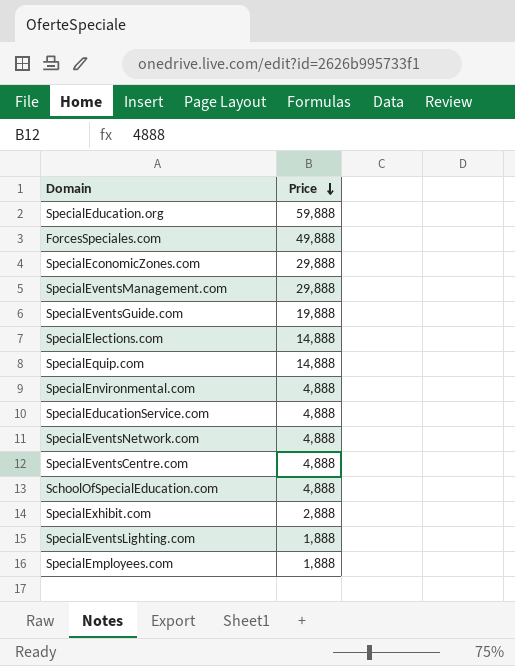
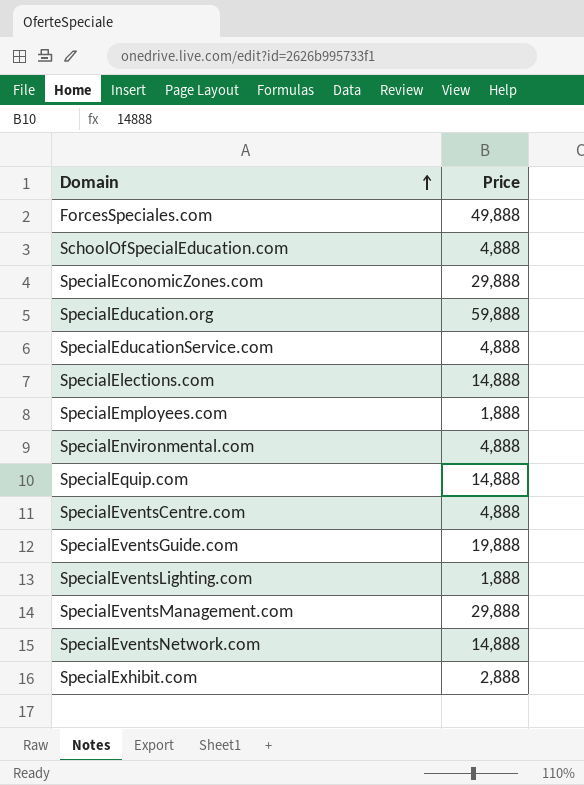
row order: Price descending -> Domain ascending
SpecialEventsNetwork.com | Price: 4,888 -> 14,888

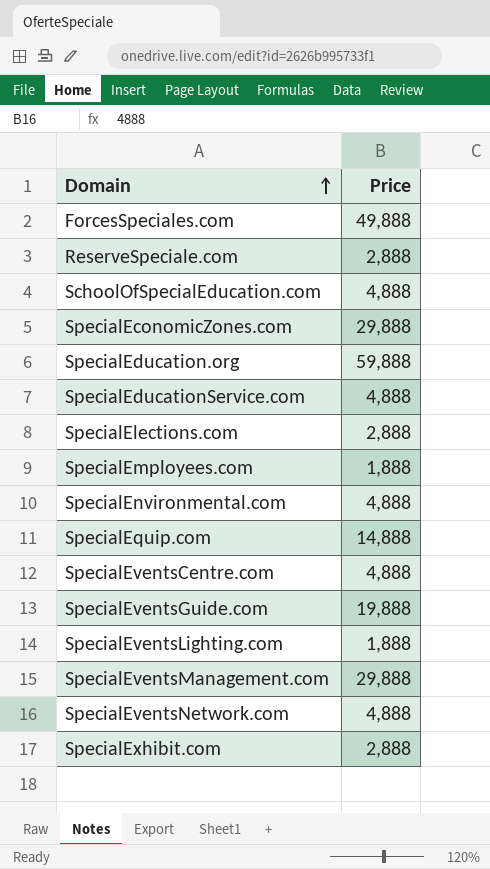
row ReserveSpeciale.com: none -> 2,888
SpecialElections.com | Price: 14,888 -> 2,888
SpecialEventsNetwork.com | Price: 14,888 -> 4,888

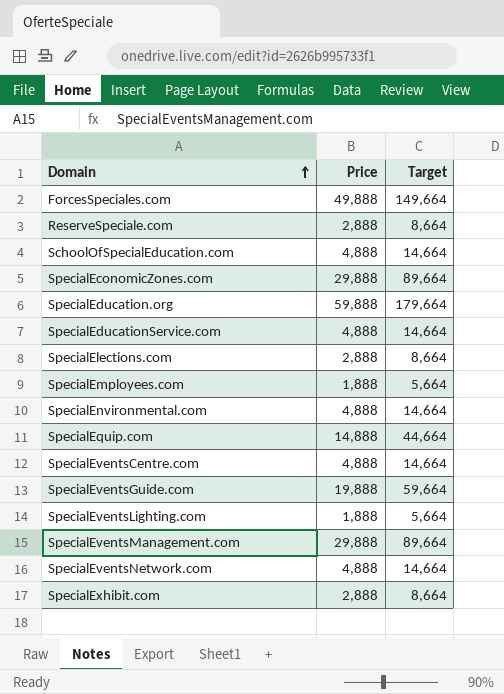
column Target | formula: none -> [Price] * 3

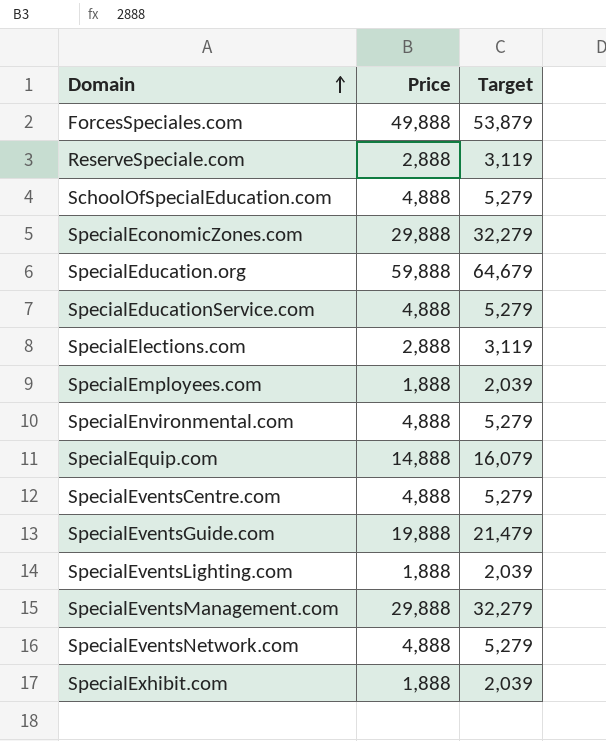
column Target | formula: [Price] * 3 -> [Price] * 1.08
SpecialExhibit.com | Price: 2,888 -> 1,888

